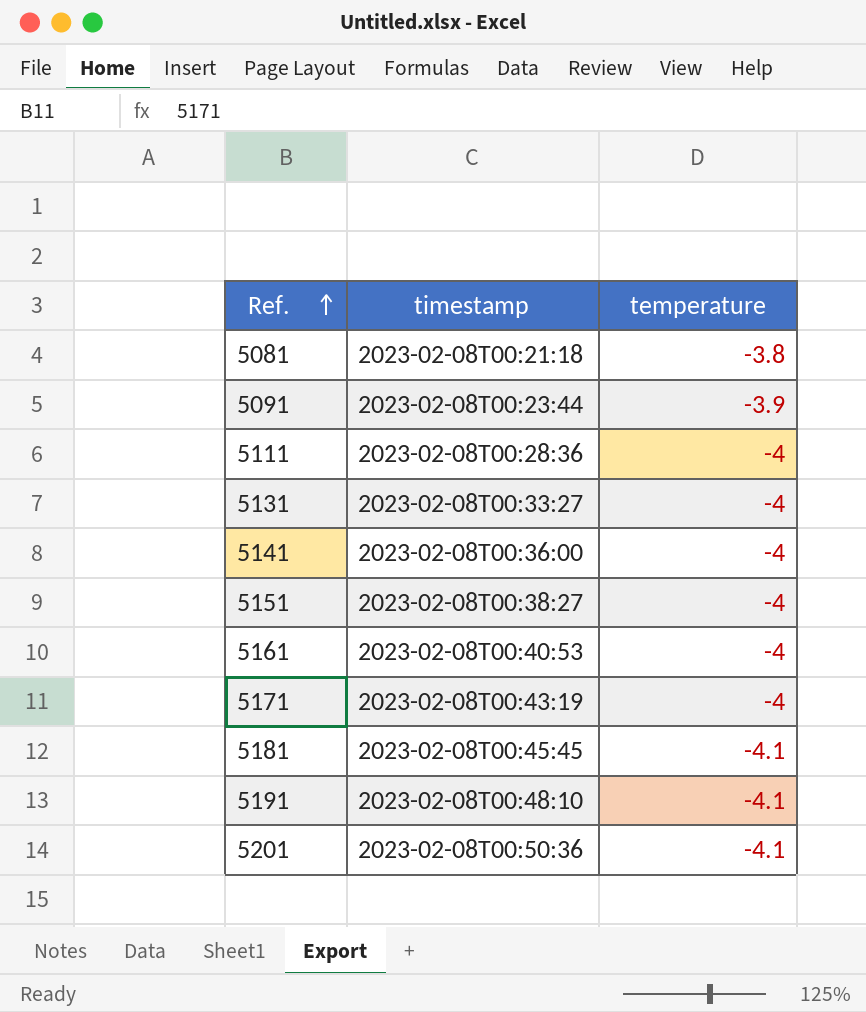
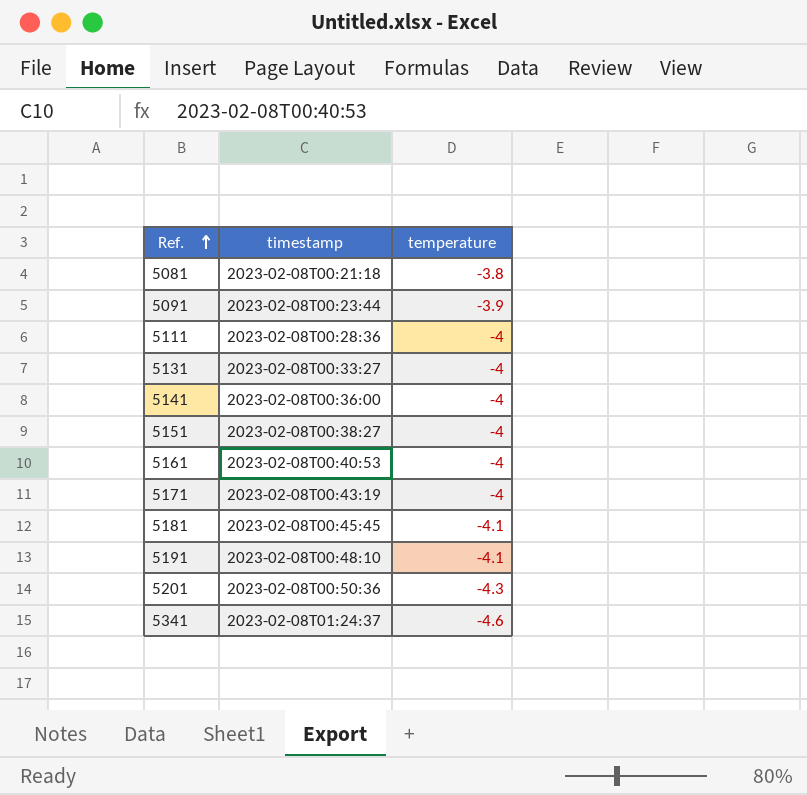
5201 | temperature: -4.1 -> -4.3
row 5341: none -> 2023-02-08T01:24:37 | -4.6

